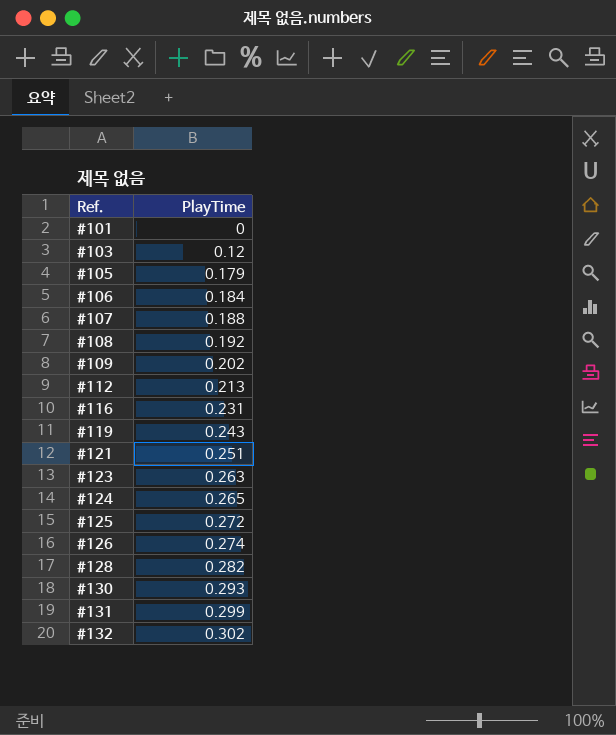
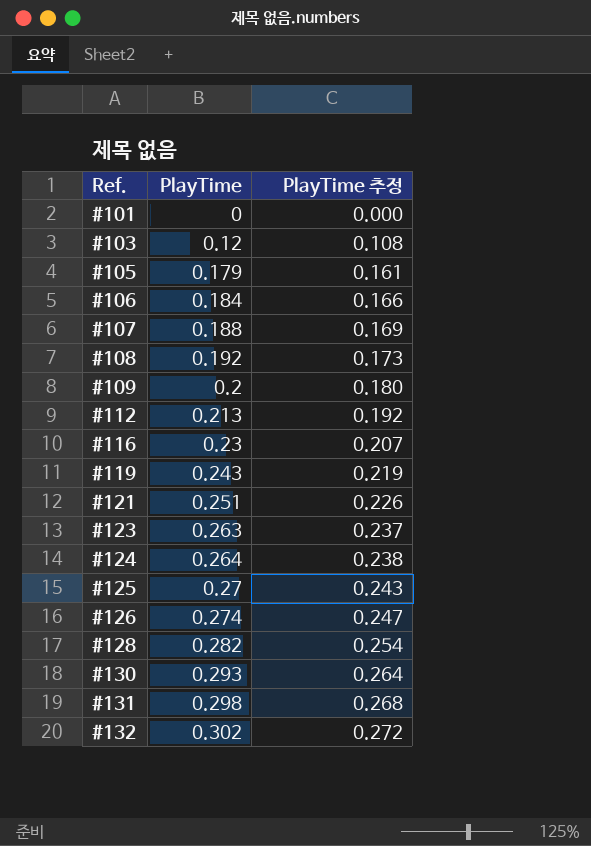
column PlayTime 추정 | formula: none -> [PlayTime] * 0.9
#109 | PlayTime: 0.202 -> 0.2
#116 | PlayTime: 0.231 -> 0.23
#124 | PlayTime: 0.265 -> 0.264
#125 | PlayTime: 0.272 -> 0.27
#131 | PlayTime: 0.299 -> 0.298

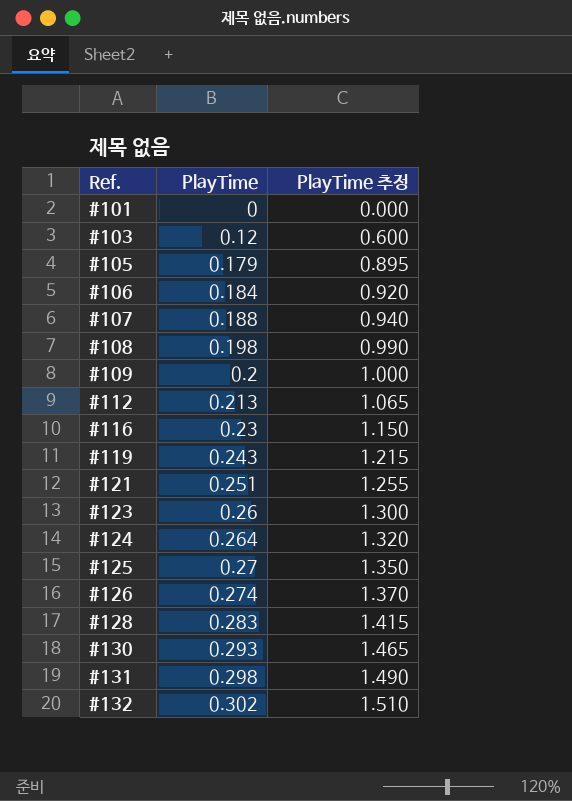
column PlayTime 추정 | formula: [PlayTime] * 0.9 -> [PlayTime] * 5
#108 | PlayTime: 0.192 -> 0.198
#123 | PlayTime: 0.263 -> 0.26
#128 | PlayTime: 0.282 -> 0.283

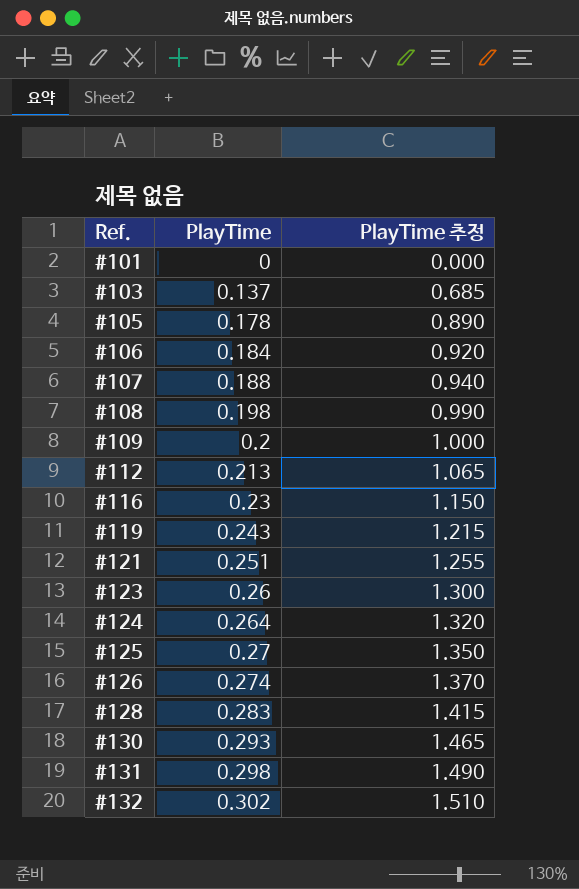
#103 | PlayTime: 0.12 -> 0.137
#103 | PlayTime 추정: 0.600 -> 0.685
#105 | PlayTime: 0.179 -> 0.178
#105 | PlayTime 추정: 0.895 -> 0.890

